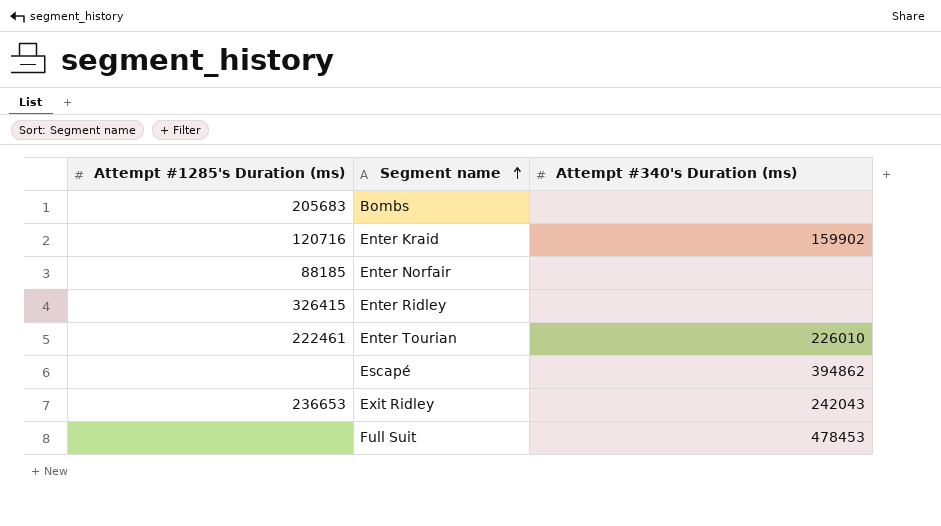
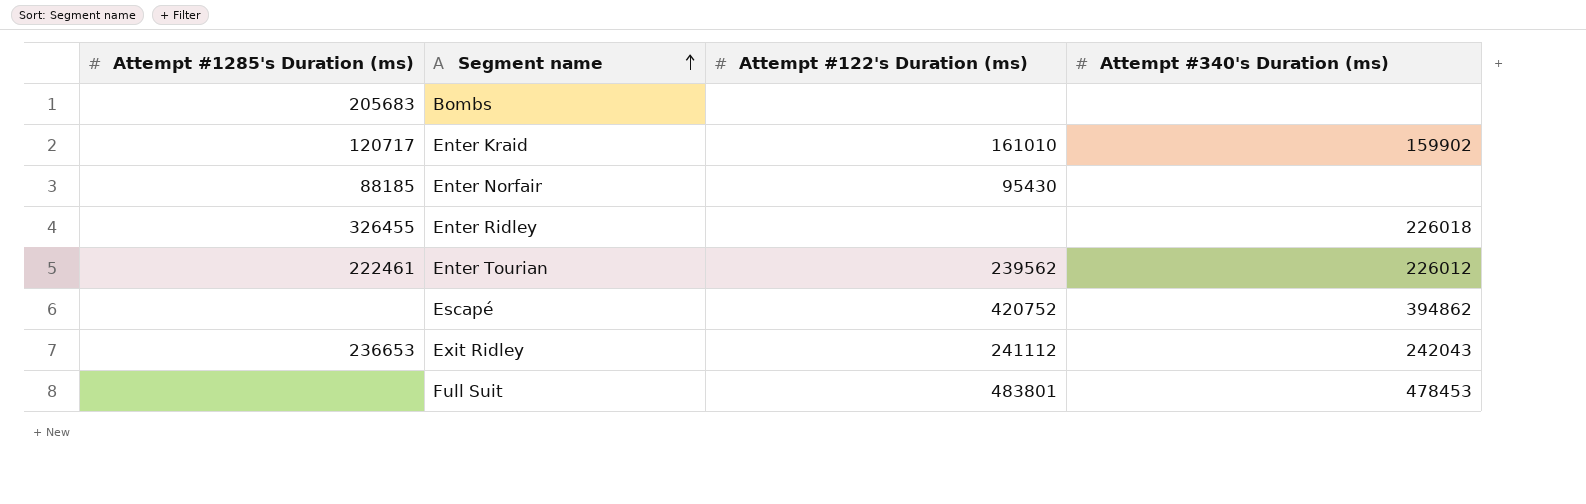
column Attempt #122's Duration (ms) | position: none -> 3
Enter Kraid | Attempt #1285's Duration (ms): 120716 -> 120717
Enter Ridley | Attempt #1285's Duration (ms): 326415 -> 326455
Enter Ridley | Attempt #340's Duration (ms): none -> 226018
Enter Tourian | Attempt #340's Duration (ms): 226010 -> 226012

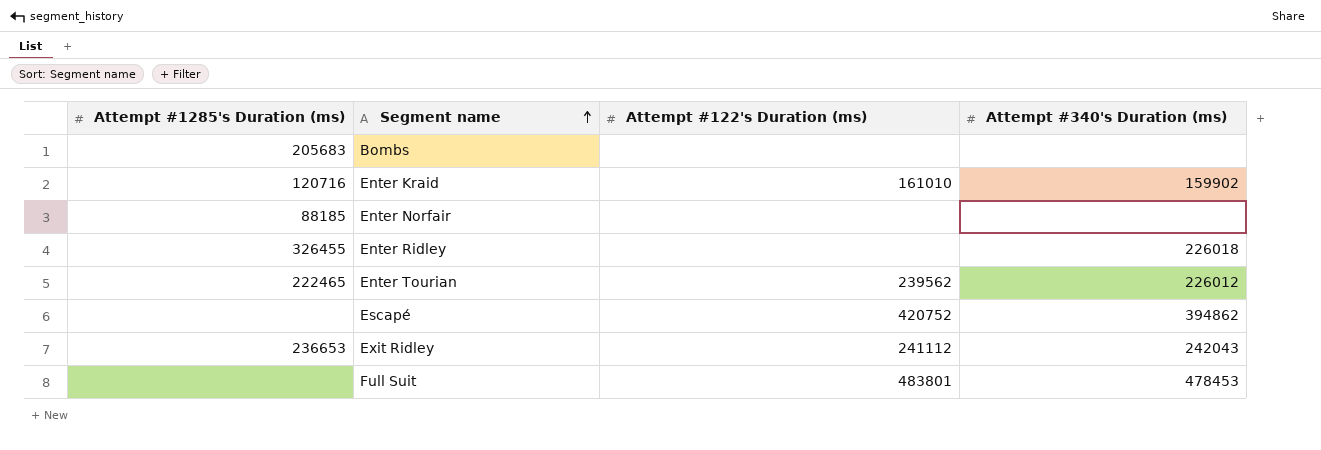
Enter Kraid | Attempt #1285's Duration (ms): 120717 -> 120716
Enter Norfair | Attempt #122's Duration (ms): 95430 -> none
Enter Tourian | Attempt #1285's Duration (ms): 222461 -> 222465

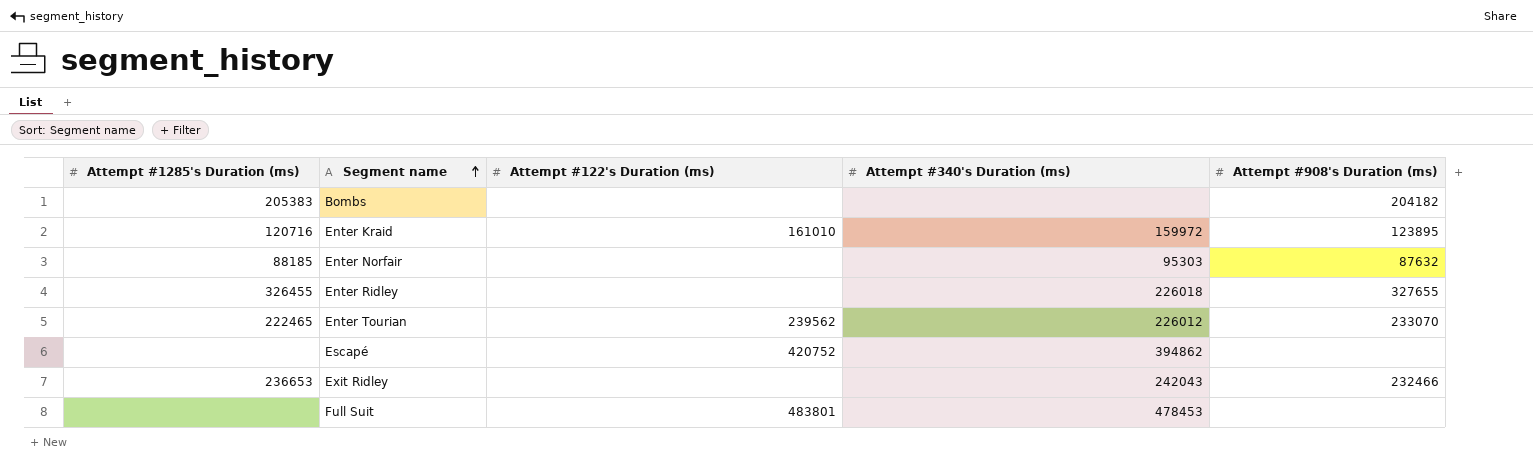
column Attempt #908's Duration (ms) | position: none -> 5
Bombs | Attempt #1285's Duration (ms): 205683 -> 205383
Enter Kraid | Attempt #340's Duration (ms): 159902 -> 159972
Enter Norfair | Attempt #340's Duration (ms): none -> 95303
Exit Ridley | Attempt #122's Duration (ms): 241112 -> none

